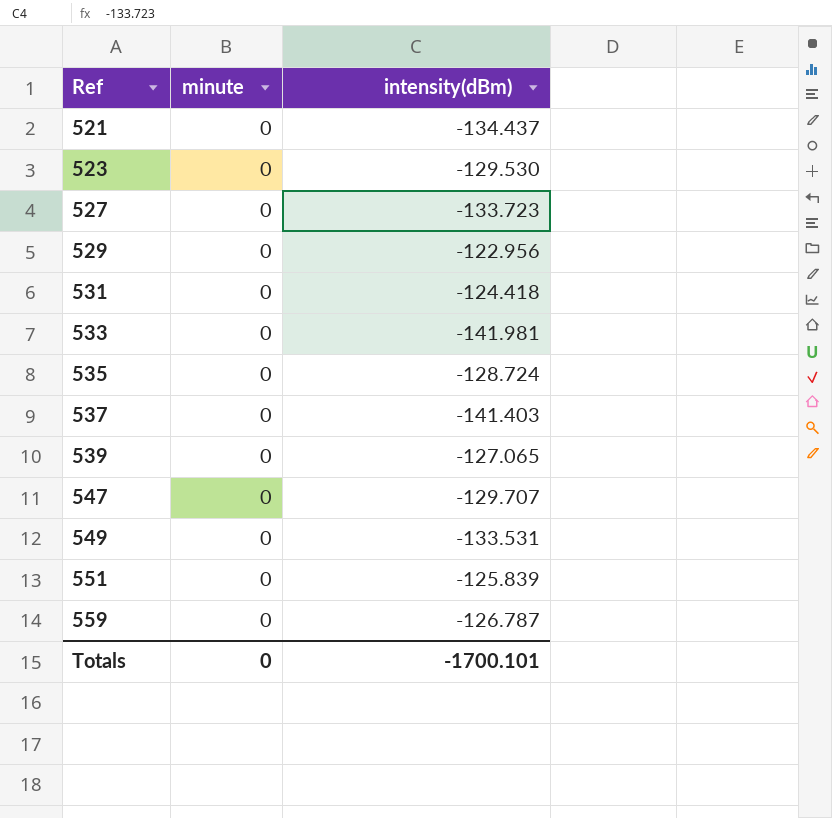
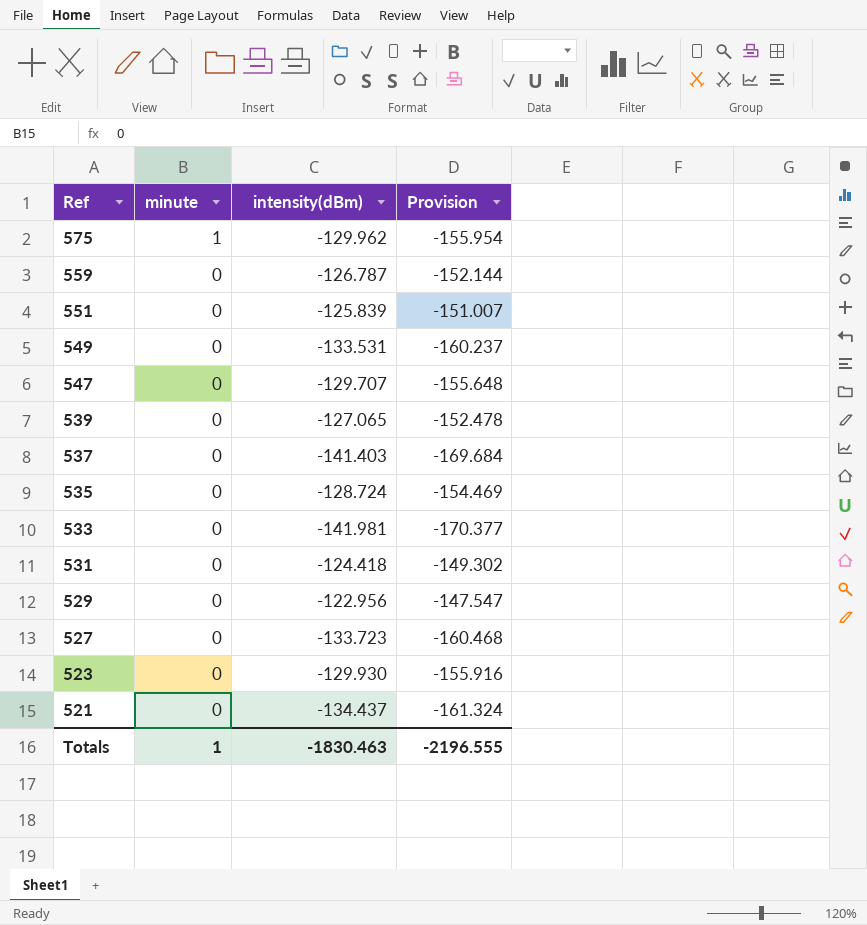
row order: Ref ascending -> Ref descending
column Provision | formula: none -> [intensity(dBm)] * 1.2
row 575: none -> 1 | -129.962 | -155.954
523 | intensity(dBm): -129.530 -> -129.930
Totals | minute: 0 -> 1
Totals | intensity(dBm): -1700.101 -> -1830.463

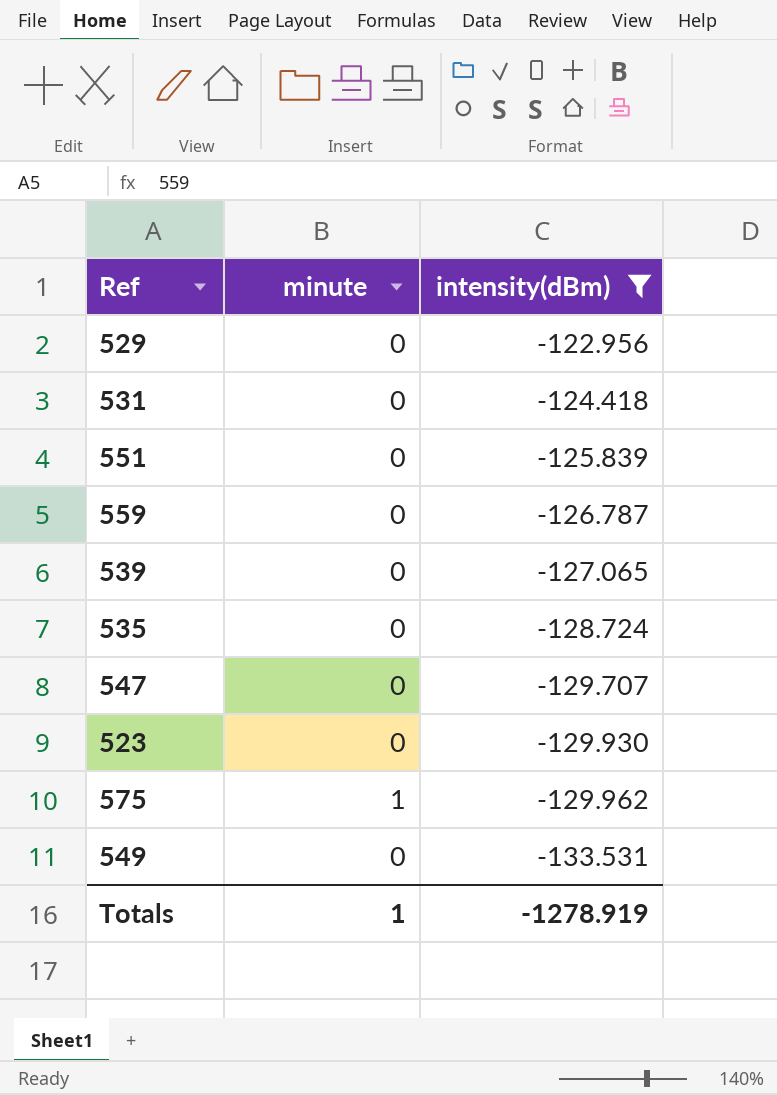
filter: none -> intensity(dBm) >= -133.531
row order: Ref descending -> intensity(dBm) descending
column Provision | formula: [intensity(dBm)] * 1.2 -> none
Totals | intensity(dBm): -1830.463 -> -1278.919

